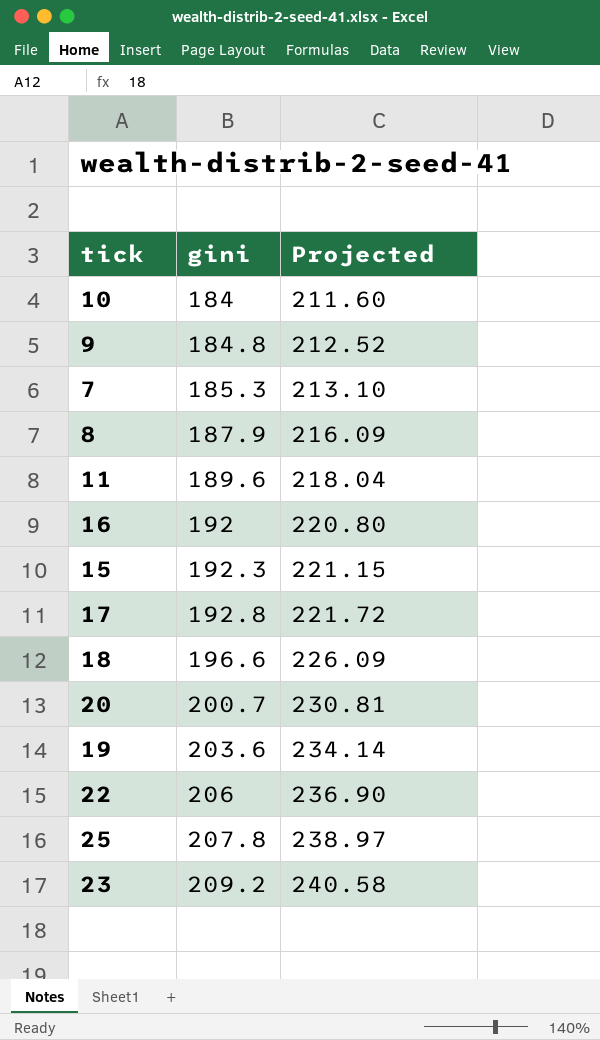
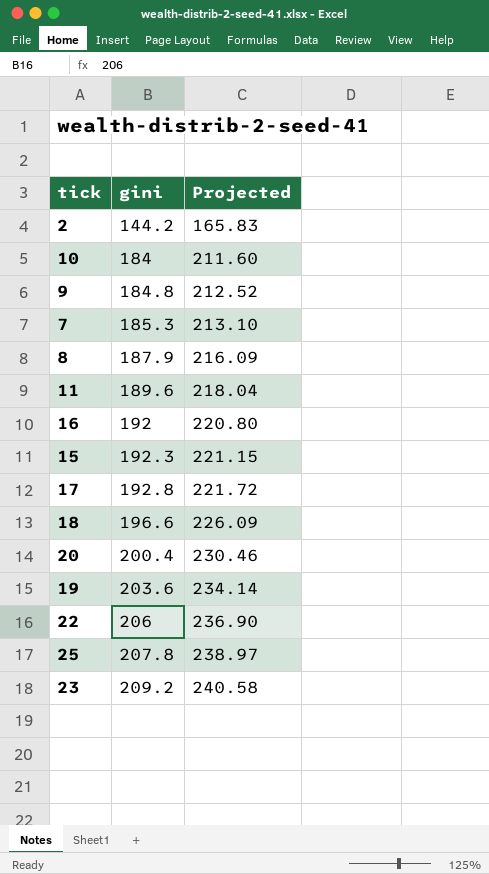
row 2: none -> 144.2 | 165.83
20 | gini: 200.7 -> 200.4
20 | Projected: 230.81 -> 230.46

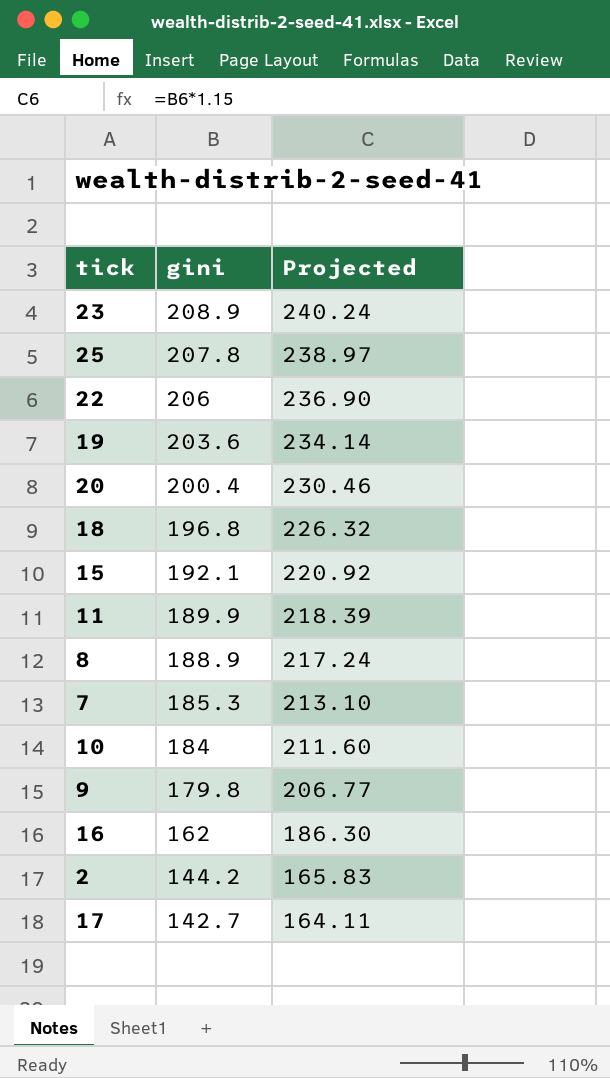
row order: gini ascending -> gini descending
23 | gini: 209.2 -> 208.9
23 | Projected: 240.58 -> 240.24
18 | gini: 196.6 -> 196.8
18 | Projected: 226.09 -> 226.32
15 | gini: 192.3 -> 192.1
15 | Projected: 221.15 -> 220.92
11 | gini: 189.6 -> 189.9
11 | Projected: 218.04 -> 218.39
8 | gini: 187.9 -> 188.9
8 | Projected: 216.09 -> 217.24
9 | gini: 184.8 -> 179.8
9 | Projected: 212.52 -> 206.77
16 | gini: 192 -> 162
16 | Projected: 220.80 -> 186.30
17 | gini: 192.8 -> 142.7
17 | Projected: 221.72 -> 164.11

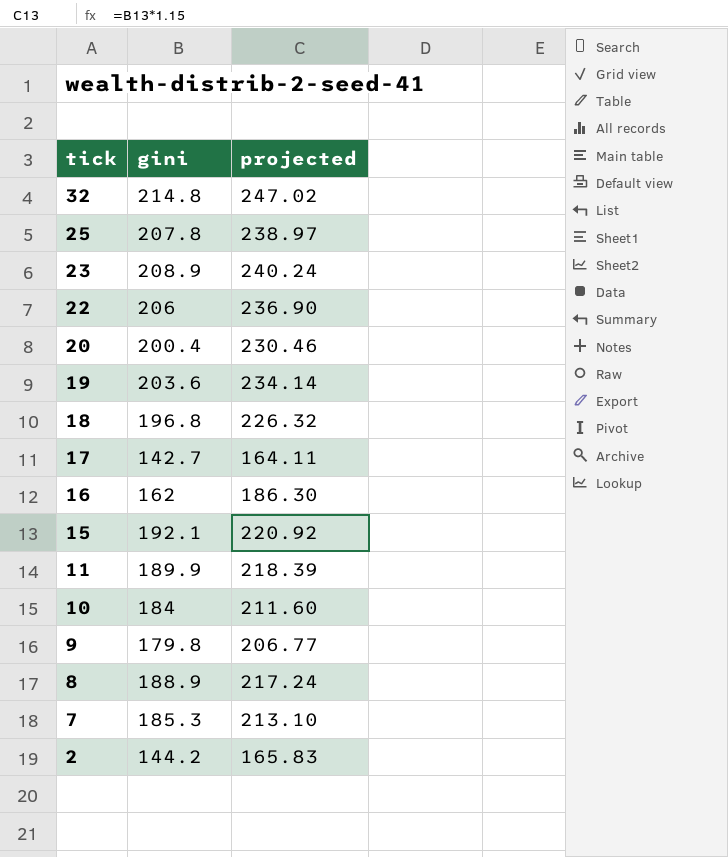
row order: gini descending -> tick descending
column name: Projected -> projected
row 32: none -> 214.8 | 247.02

